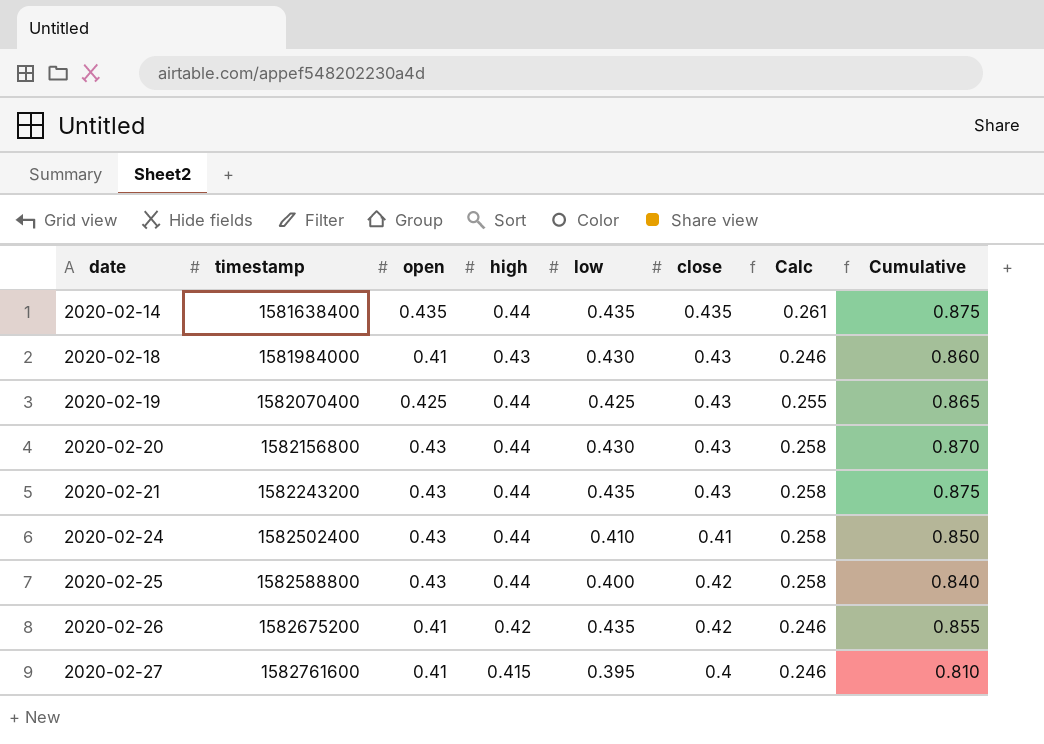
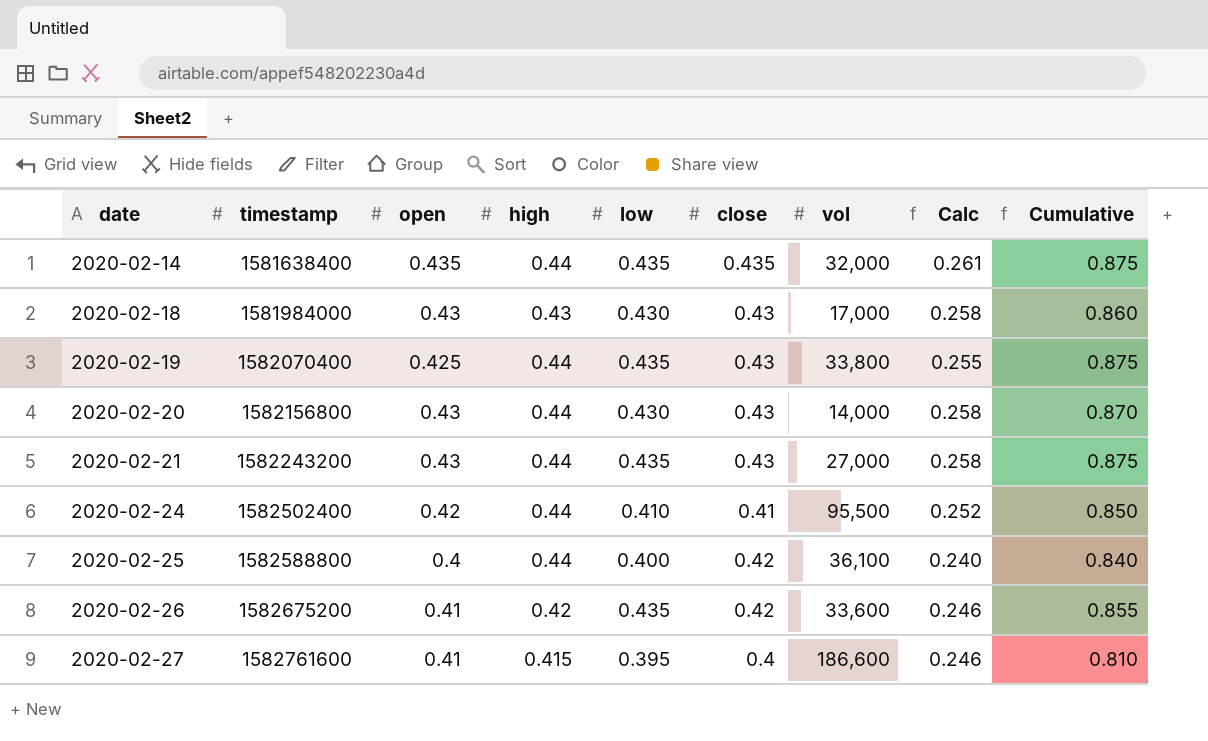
column vol | position: none -> 7
2020-02-18 | open: 0.41 -> 0.43
2020-02-18 | Calc: 0.246 -> 0.258
2020-02-19 | low: 0.425 -> 0.435
2020-02-19 | Cumulative: 0.865 -> 0.875
2020-02-24 | open: 0.43 -> 0.42
2020-02-24 | Calc: 0.258 -> 0.252
2020-02-25 | open: 0.43 -> 0.4
2020-02-25 | Calc: 0.258 -> 0.240

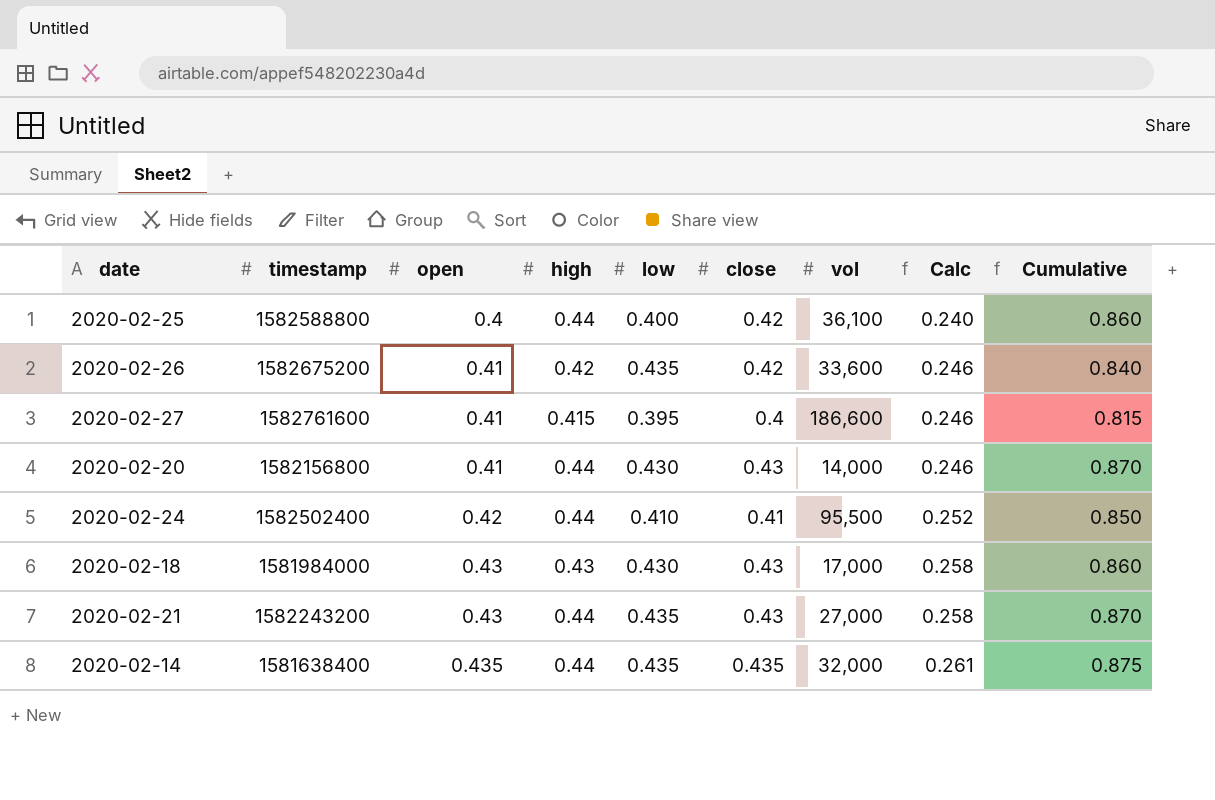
row order: date ascending -> open ascending
column Cumulative | formula: [high] + [low] -> [high] + [close]
row 2020-02-19: 1582070400 | 0.425 | 0.44 | 0.435 | 0.43 | 33,800 | 0.255 | 0.875 -> none
2020-02-20 | open: 0.43 -> 0.41
2020-02-20 | Calc: 0.258 -> 0.246

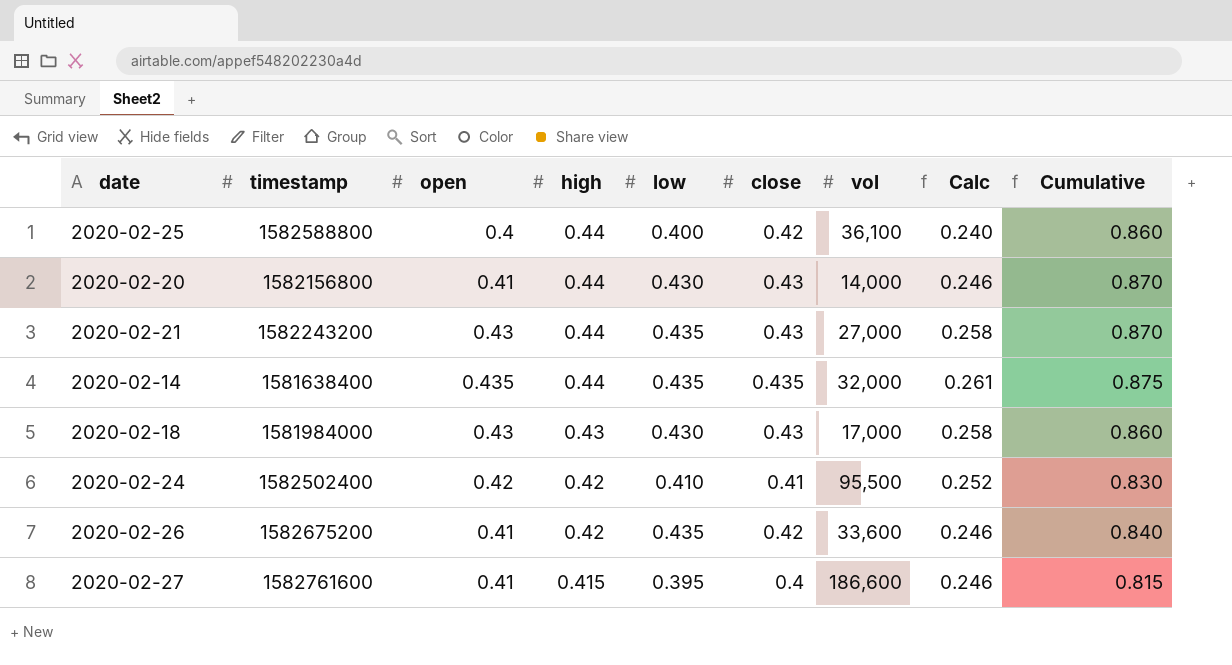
row order: open ascending -> high descending
2020-02-24 | high: 0.44 -> 0.42
2020-02-24 | Cumulative: 0.850 -> 0.830

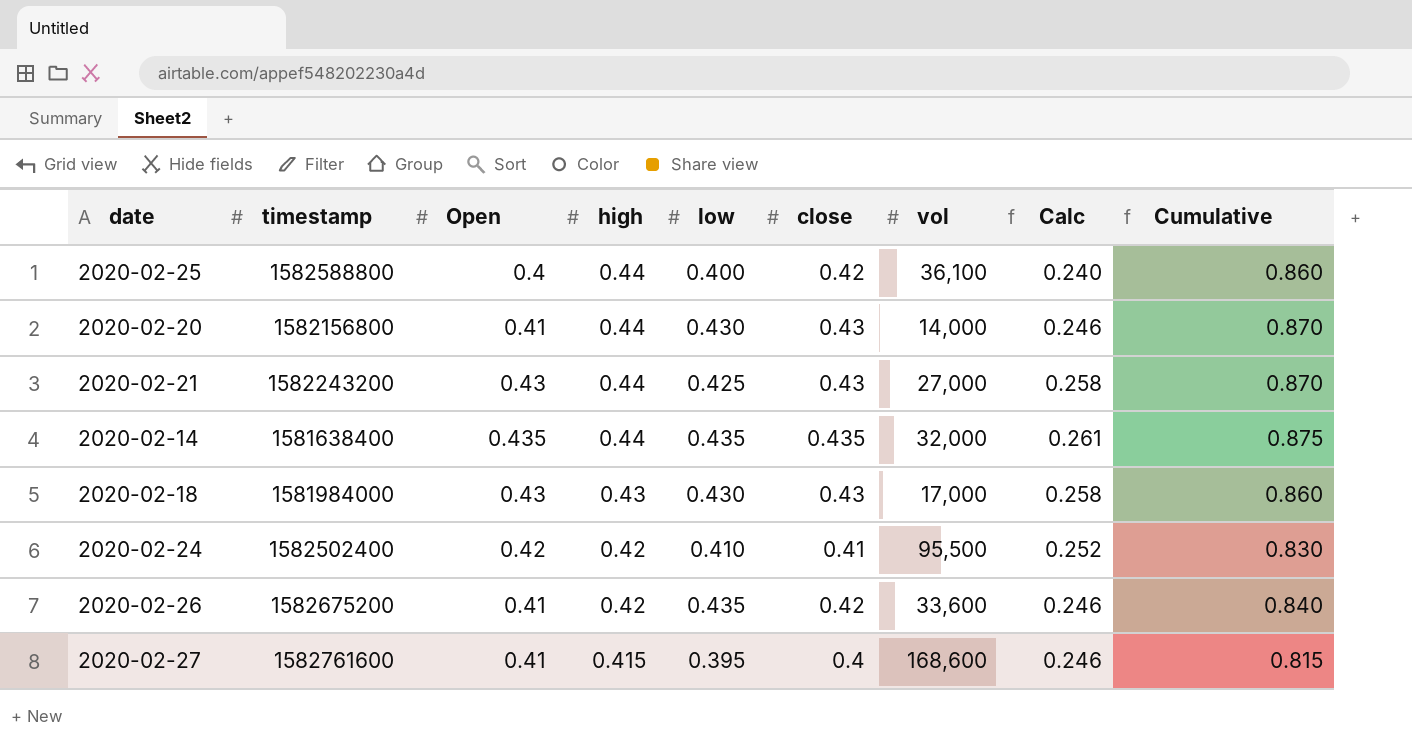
column name: open -> Open
2020-02-21 | low: 0.435 -> 0.425
2020-02-27 | vol: 186,600 -> 168,600

